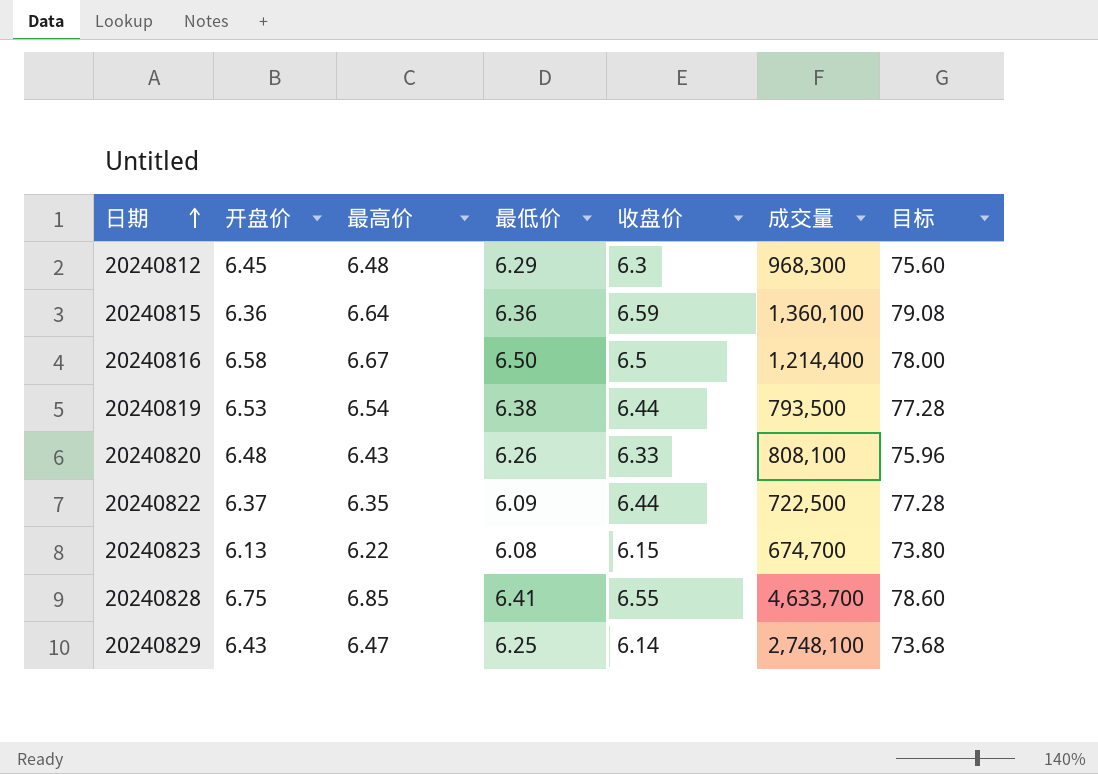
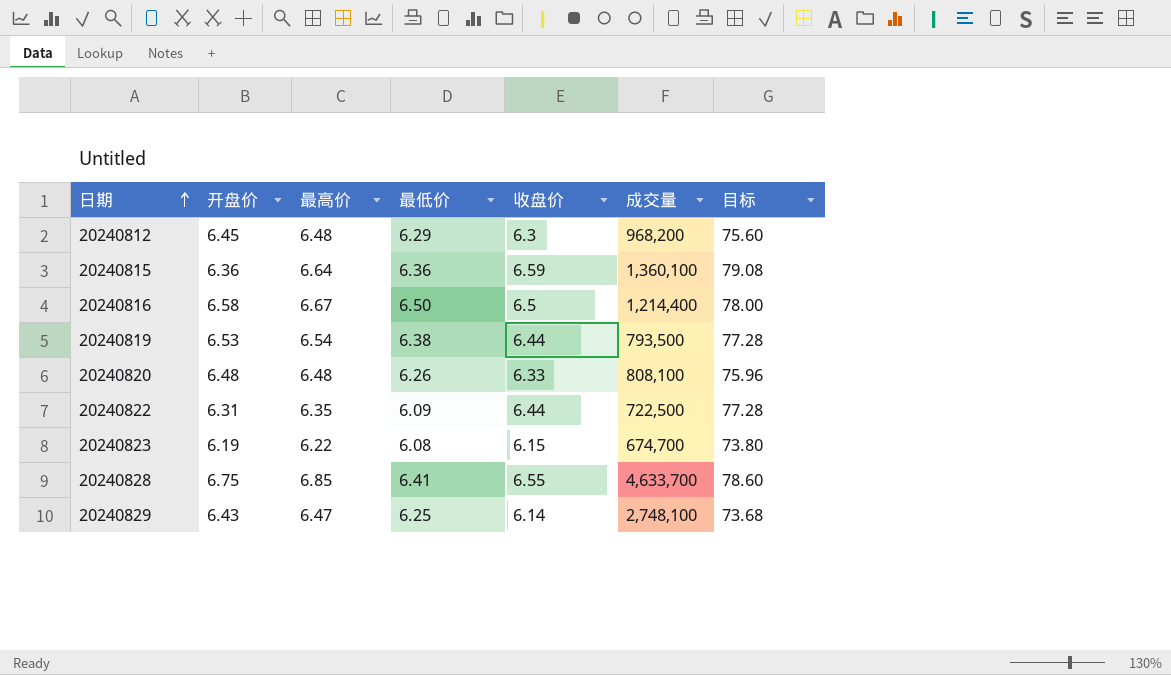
20240812 | 成交量: 968,300 -> 968,200
20240820 | 最高价: 6.43 -> 6.48
20240822 | 开盘价: 6.37 -> 6.31
20240823 | 开盘价: 6.13 -> 6.19

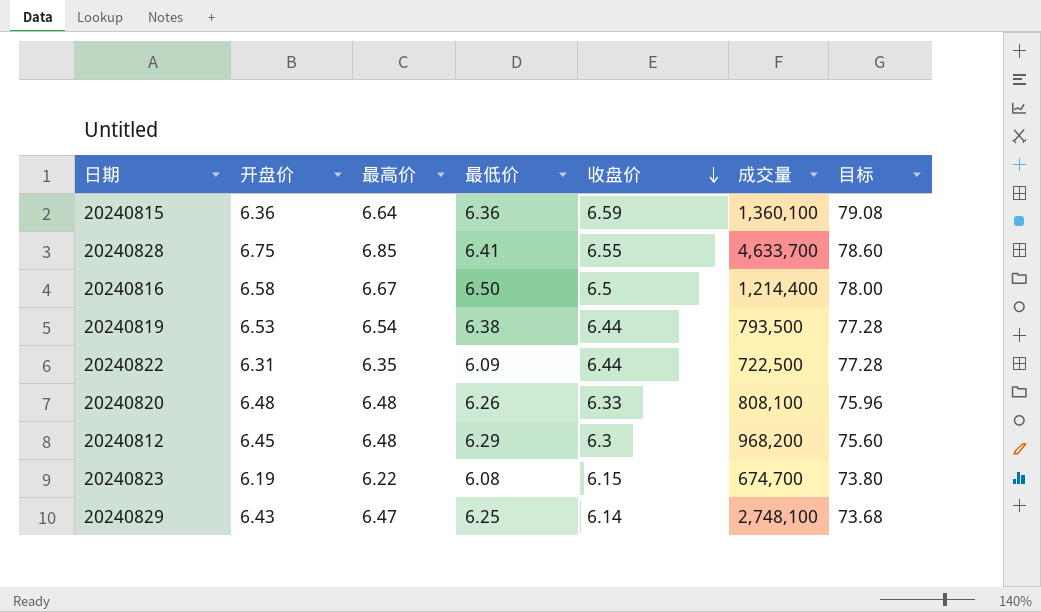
row order: 日期 ascending -> 收盘价 descending

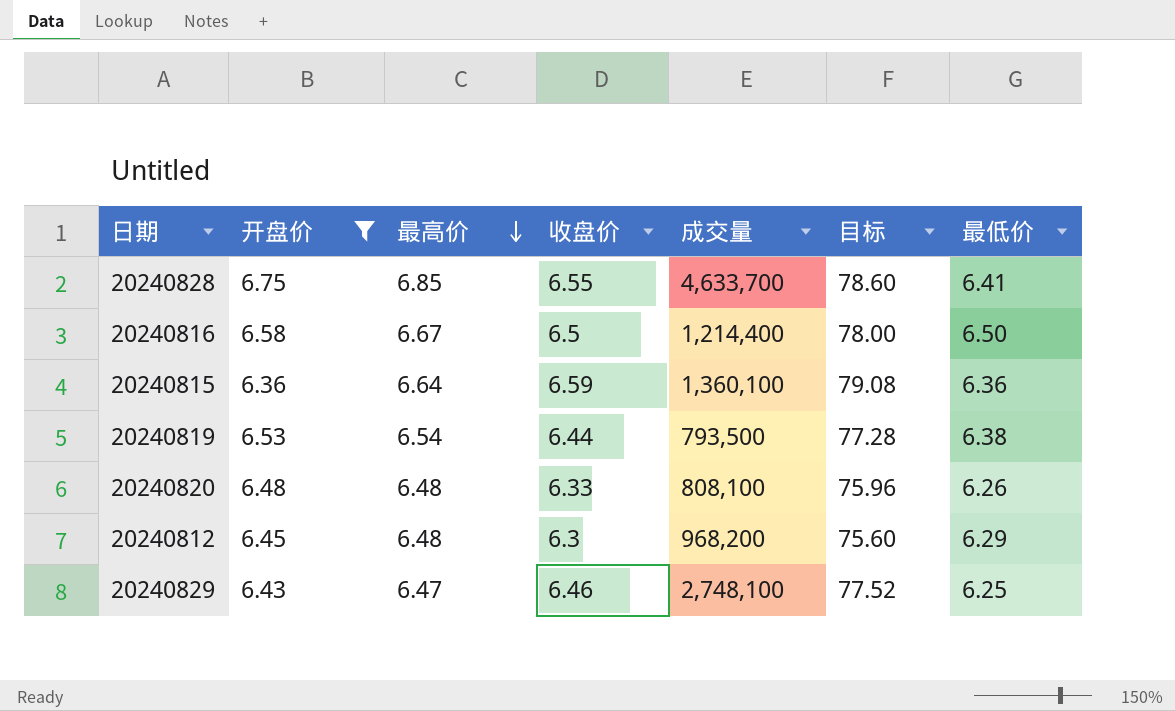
filter: none -> 开盘价 >= 6.36
row order: 收盘价 descending -> 最高价 descending
column 最低价 | position: 4 -> 7
20240829 | 收盘价: 6.14 -> 6.46
20240829 | 目标: 73.68 -> 77.52

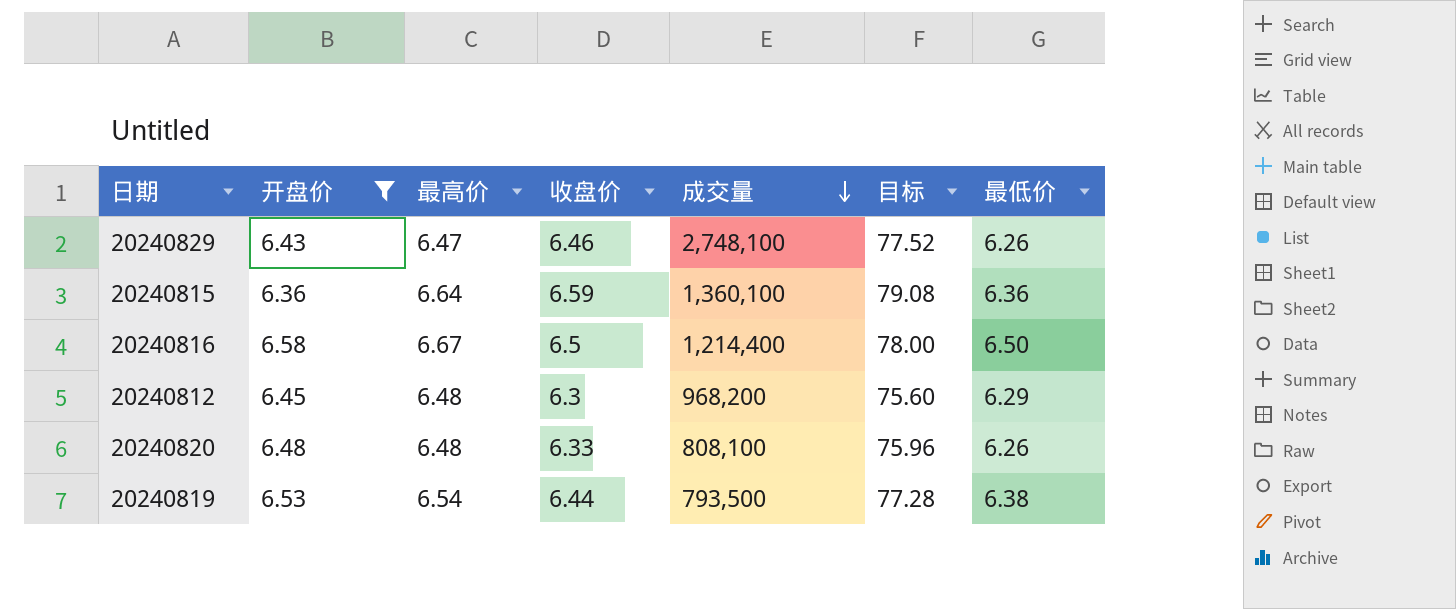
row order: 最高价 descending -> 成交量 descending
row 20240828: 6.75 | 6.85 | 6.55 | 4,633,700 | 78.60 | 6.41 -> none
20240829 | 最低价: 6.25 -> 6.26

